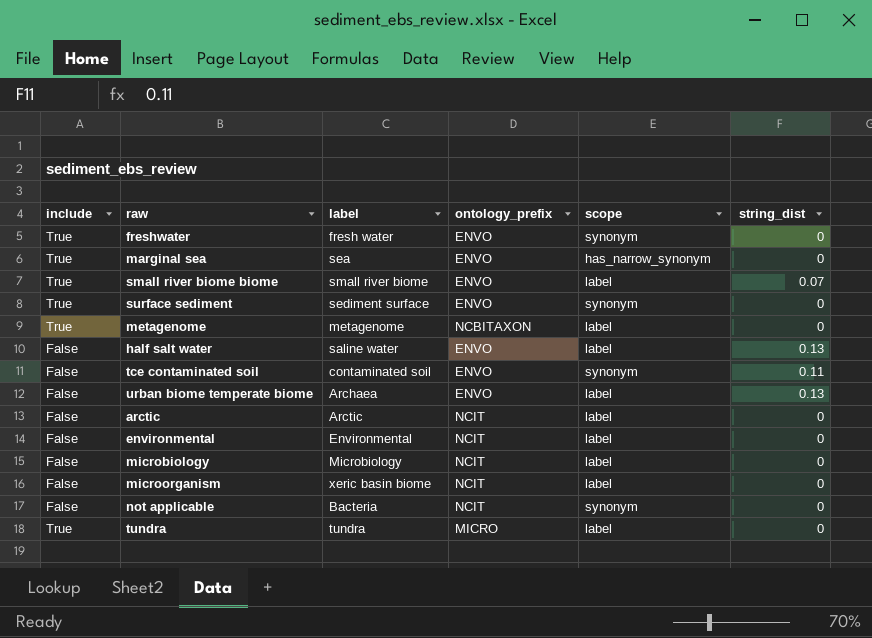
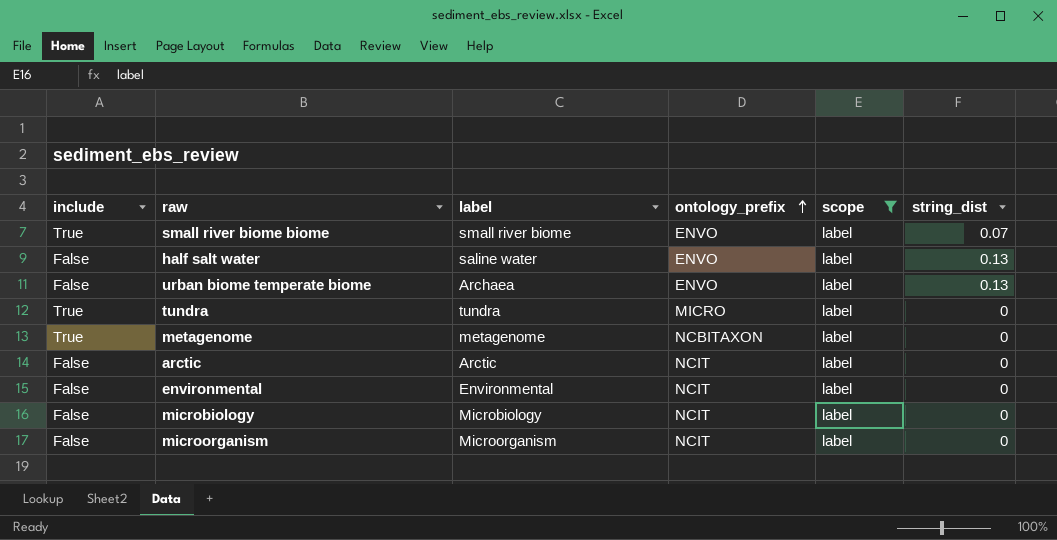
filter: none -> scope = label
row order: none -> ontology_prefix ascending
microorganism | label: xeric basin biome -> Microorganism

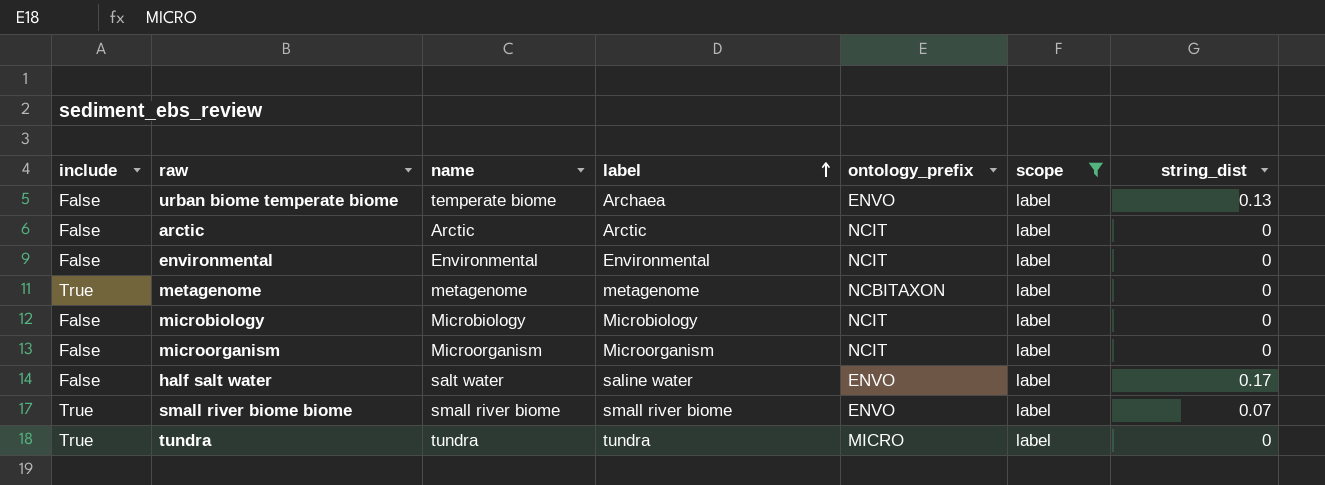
row order: ontology_prefix ascending -> label ascending
column name | position: none -> 3
half salt water | string_dist: 0.13 -> 0.17

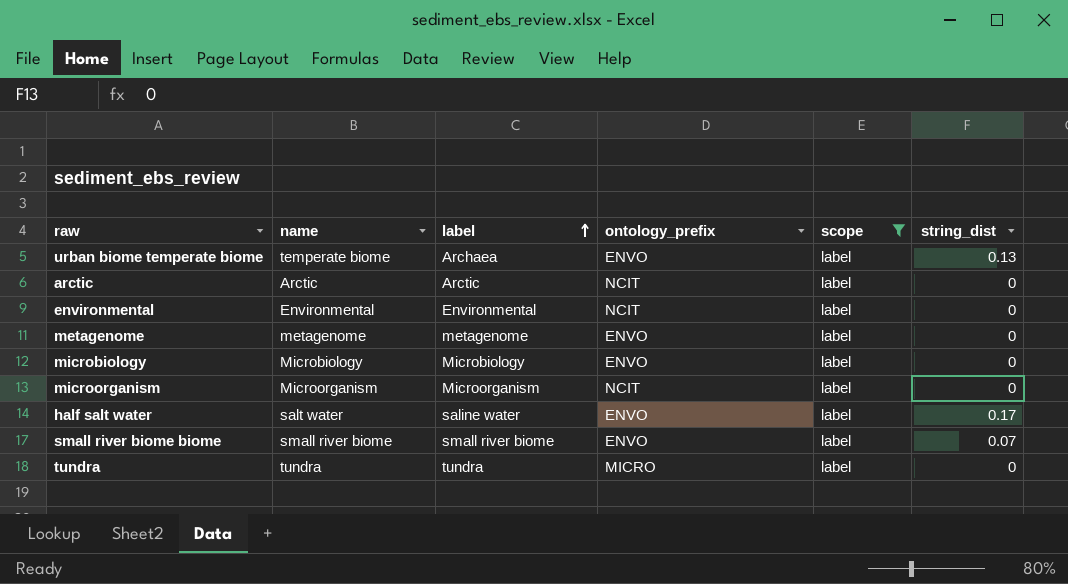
column include | position: 1 -> none
metagenome | ontology_prefix: NCBITAXON -> ENVO
microbiology | ontology_prefix: NCIT -> ENVO

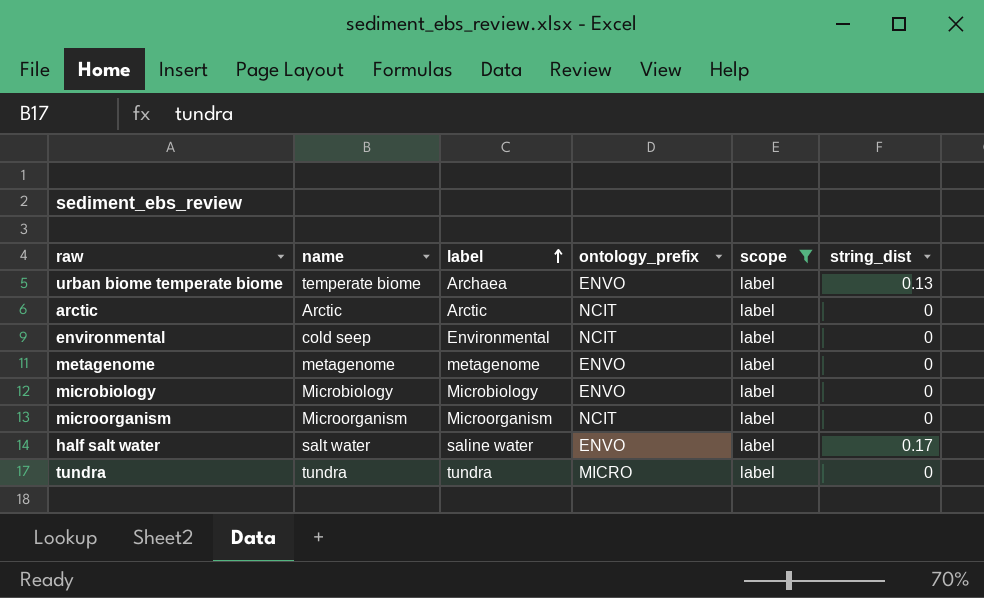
row small river biome biome: small river biome | small river biome | ENVO | label | 0.07 -> none
environmental | name: Environmental -> cold seep

